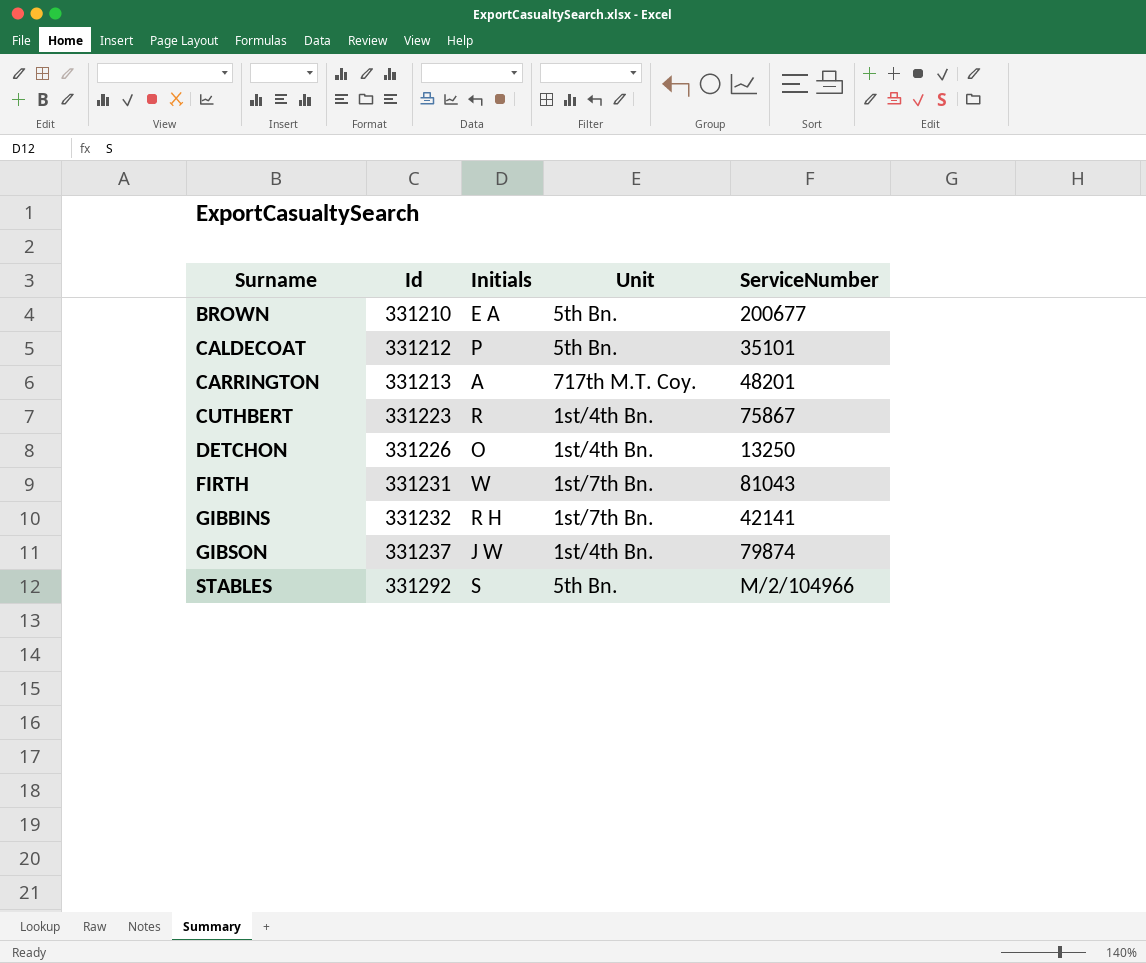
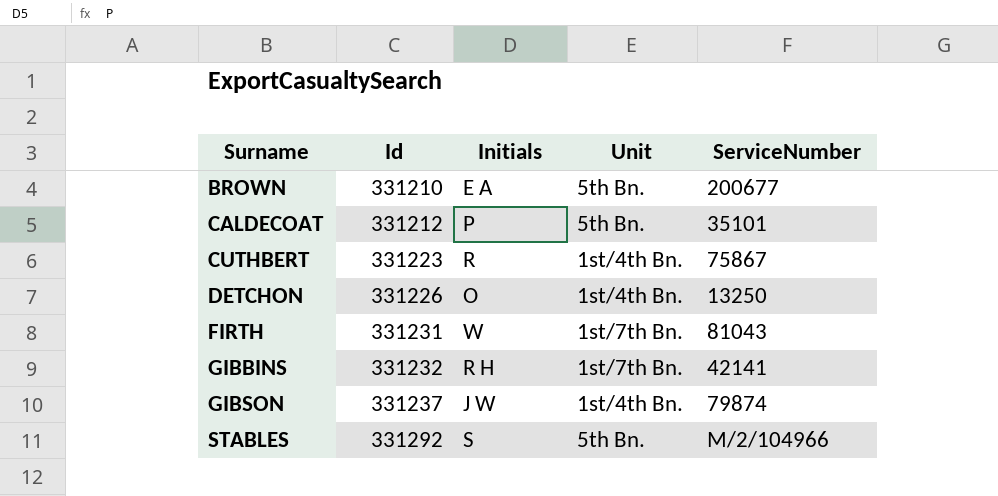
row CARRINGTON: 331213 | A | 717th M.T. Coy. | 48201 -> none

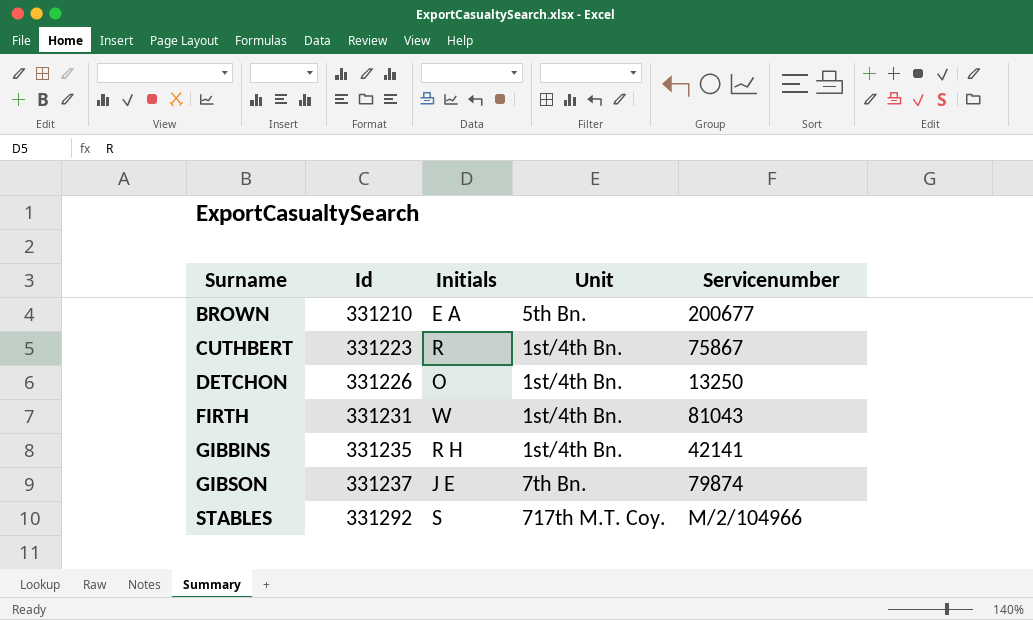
column name: ServiceNumber -> Servicenumber
row CALDECOAT: 331212 | P | 5th Bn. | 35101 -> none
FIRTH | Unit: 1st/7th Bn. -> 1st/4th Bn.
GIBBINS | Id: 331232 -> 331235
GIBBINS | Unit: 1st/7th Bn. -> 1st/4th Bn.
GIBSON | Initials: J W -> J E
GIBSON | Unit: 1st/4th Bn. -> 7th Bn.
STABLES | Unit: 5th Bn. -> 717th M.T. Coy.

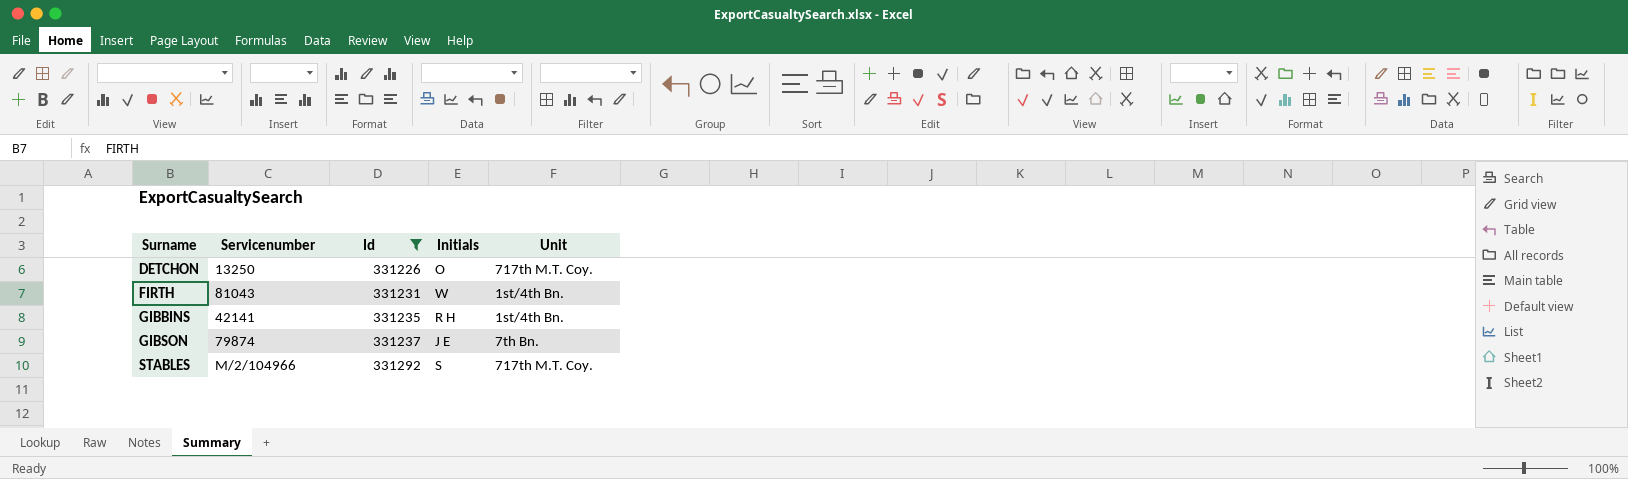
filter: none -> Id >= 331226
column Servicenumber | position: 5 -> 2
DETCHON | Unit: 1st/4th Bn. -> 717th M.T. Coy.

